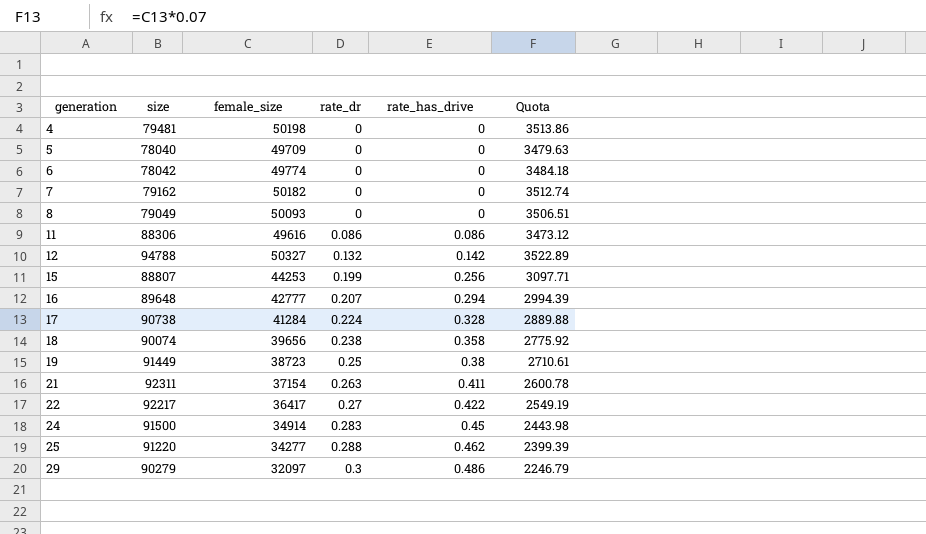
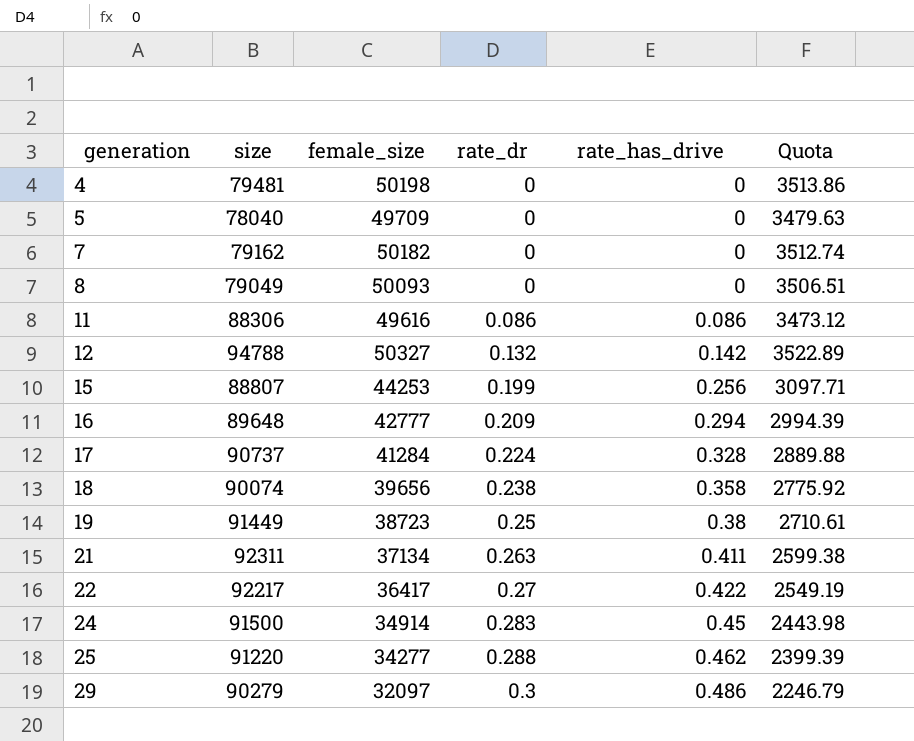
row 6: 78042 | 49774 | 0 | 0 | 3484.18 -> none
16 | rate_dr: 0.207 -> 0.209
17 | size: 90738 -> 90737
21 | female_size: 37154 -> 37134
21 | Quota: 2600.78 -> 2599.38

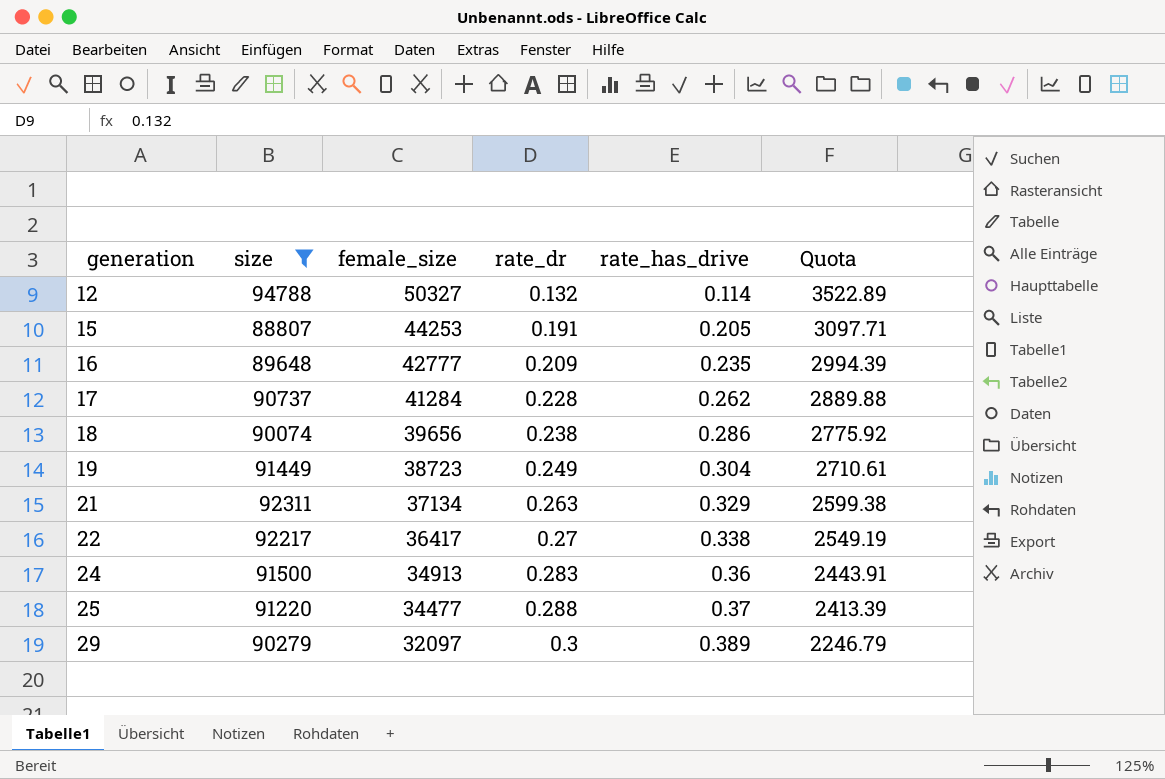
filter: none -> size >= 88807
12 | rate_has_drive: 0.142 -> 0.114
15 | rate_dr: 0.199 -> 0.191
15 | rate_has_drive: 0.256 -> 0.205
16 | rate_has_drive: 0.294 -> 0.235
17 | rate_dr: 0.224 -> 0.228
17 | rate_has_drive: 0.328 -> 0.262
18 | rate_has_drive: 0.358 -> 0.286
19 | rate_dr: 0.25 -> 0.249
19 | rate_has_drive: 0.38 -> 0.304
21 | rate_has_drive: 0.411 -> 0.329
22 | rate_has_drive: 0.422 -> 0.338
24 | female_size: 34914 -> 34913
24 | rate_has_drive: 0.45 -> 0.36
24 | Quota: 2443.98 -> 2443.91
25 | female_size: 34277 -> 34477
25 | rate_has_drive: 0.462 -> 0.37
25 | Quota: 2399.39 -> 2413.39
29 | rate_has_drive: 0.486 -> 0.389

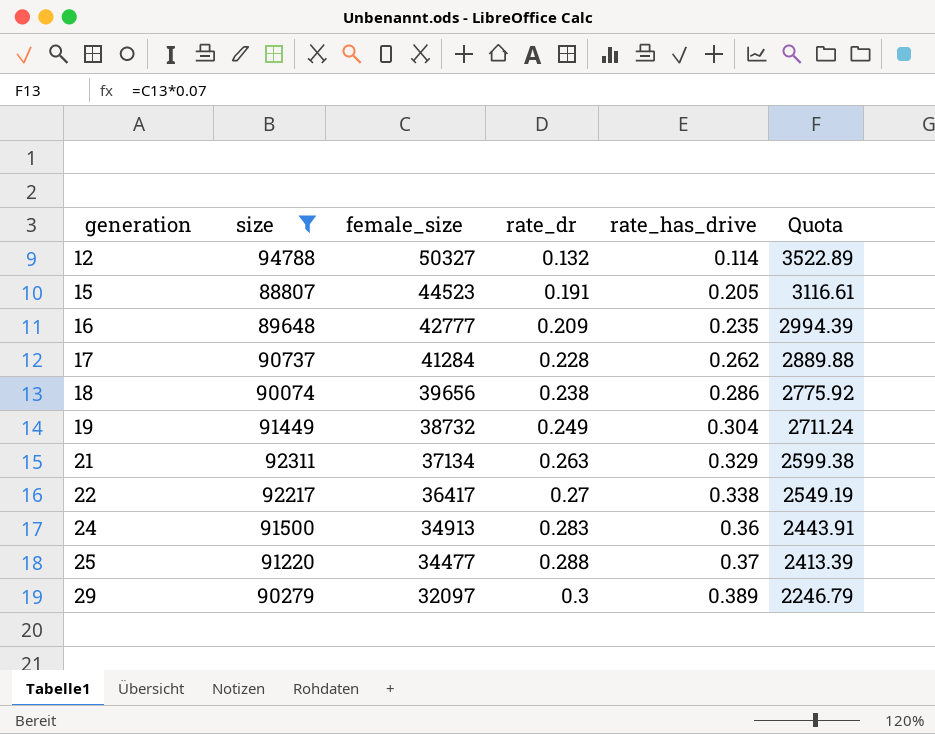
15 | female_size: 44253 -> 44523
15 | Quota: 3097.71 -> 3116.61
19 | female_size: 38723 -> 38732
19 | Quota: 2710.61 -> 2711.24

